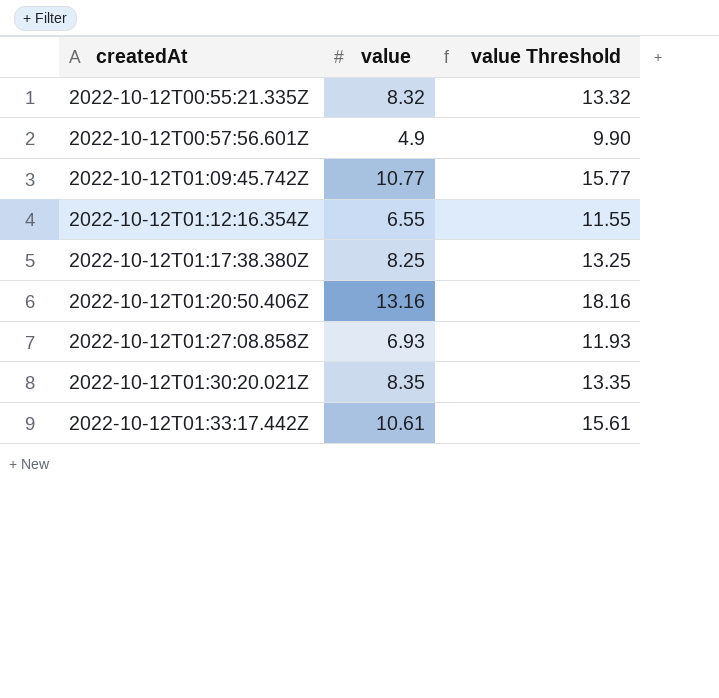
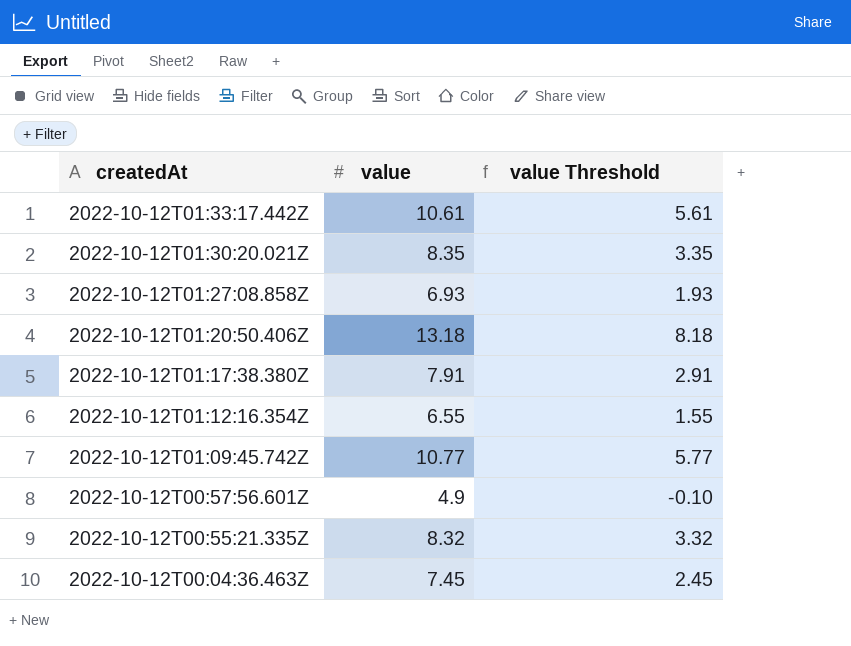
row order: createdAt ascending -> createdAt descending
column value Threshold | formula: [value] + 5 -> [value] - 5
2022-10-12T01:20:50.406Z | value: 13.16 -> 13.18
2022-10-12T01:17:38.380Z | value: 8.25 -> 7.91
row 2022-10-12T00:04:36.463Z: none -> 7.45 | 2.45

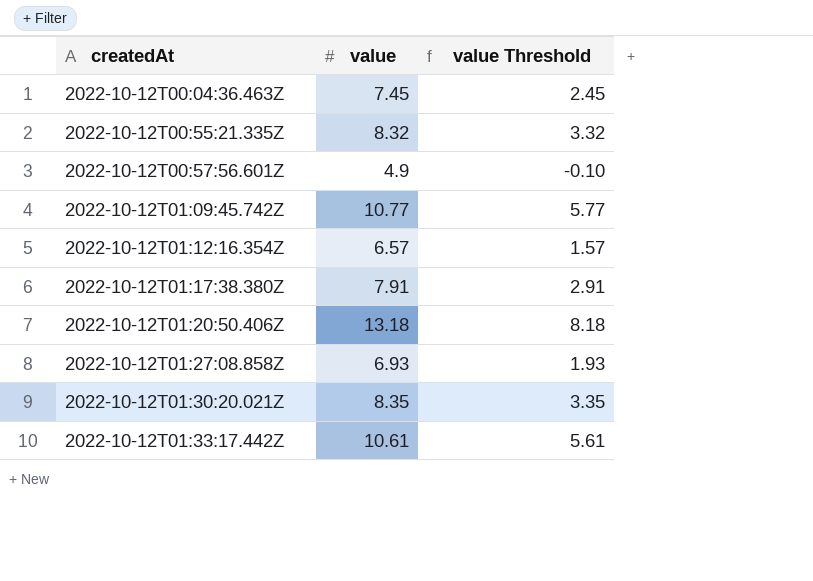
row order: createdAt descending -> createdAt ascending
2022-10-12T01:12:16.354Z | value: 6.55 -> 6.57
2022-10-12T01:12:16.354Z | value Threshold: 1.55 -> 1.57

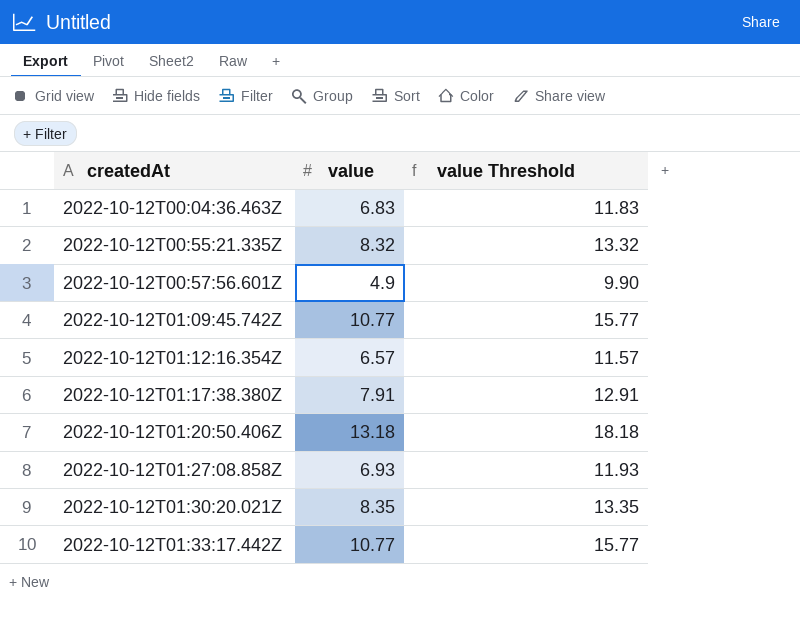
column value Threshold | formula: [value] - 5 -> [value] + 5
2022-10-12T00:04:36.463Z | value: 7.45 -> 6.83
2022-10-12T01:33:17.442Z | value: 10.61 -> 10.77

